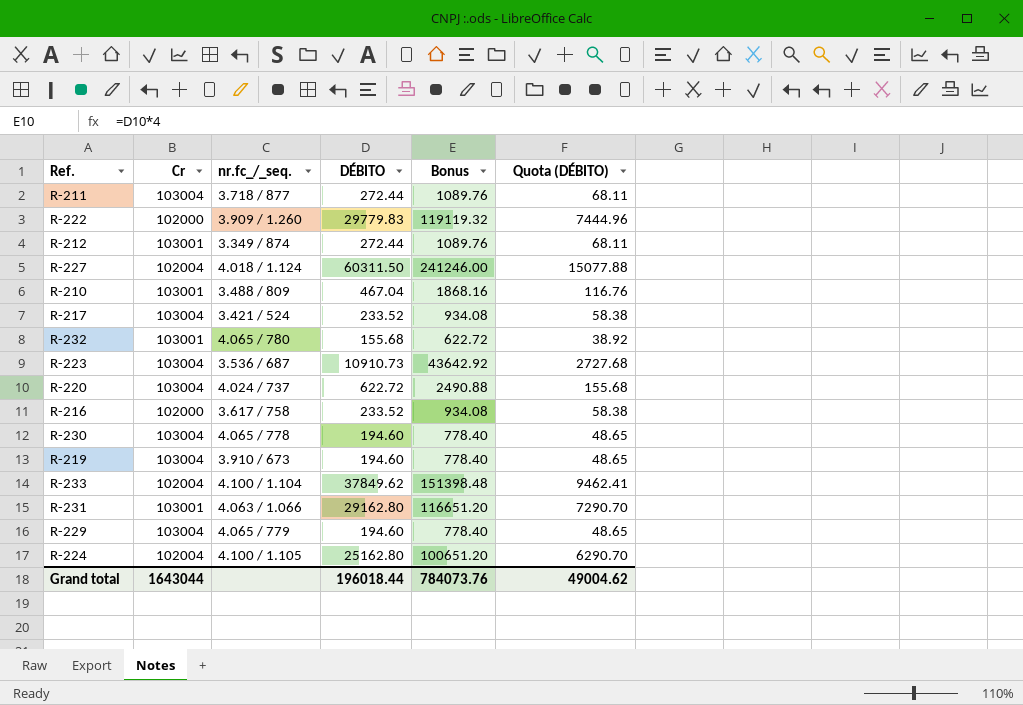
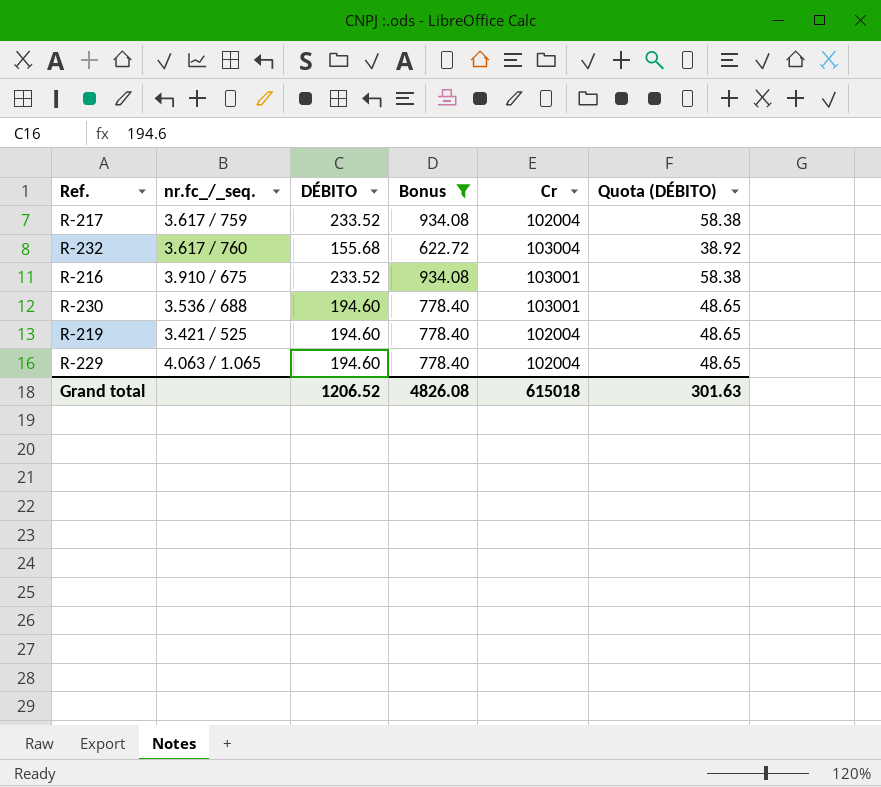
filter: none -> Bonus <= 934.08
column Cr | position: 2 -> 5
R-217 | nr.fc_/_seq.: 3.421 / 524 -> 3.617 / 759
R-217 | Cr: 103004 -> 102004
R-232 | nr.fc_/_seq.: 4.065 / 780 -> 3.617 / 760
R-232 | Cr: 103001 -> 103004
R-216 | nr.fc_/_seq.: 3.617 / 758 -> 3.910 / 675
R-216 | Cr: 102000 -> 103001
R-230 | nr.fc_/_seq.: 4.065 / 778 -> 3.536 / 688
R-230 | Cr: 103004 -> 103001
R-219 | nr.fc_/_seq.: 3.910 / 673 -> 3.421 / 525
R-219 | Cr: 103004 -> 102004
R-229 | nr.fc_/_seq.: 4.065 / 779 -> 4.063 / 1.065
R-229 | Cr: 103004 -> 102004
Grand total | DÉBITO: 196018.44 -> 1206.52
Grand total | Bonus: 784073.76 -> 4826.08
Grand total | Cr: 1643044 -> 615018
Grand total | Quota (DÉBITO): 49004.62 -> 301.63

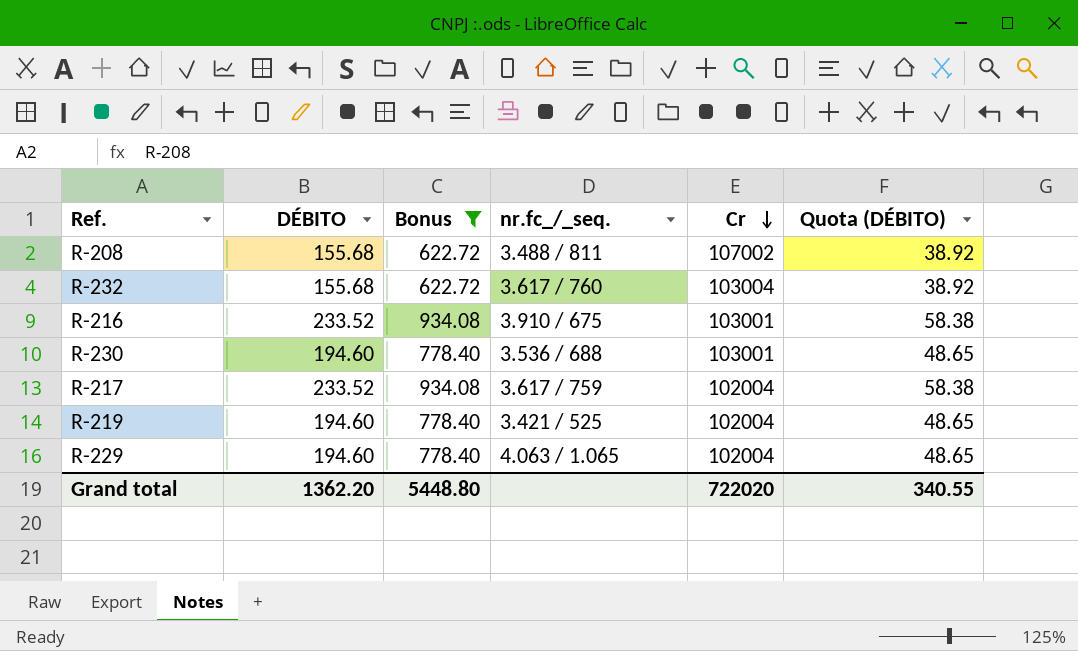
row order: none -> Cr descending
column nr.fc_/_seq. | position: 2 -> 4
row R-208: none -> 155.68 | 622.72 | 3.488 / 811 | 107002 | 38.92
Grand total | DÉBITO: 1206.52 -> 1362.20
Grand total | Bonus: 4826.08 -> 5448.80
Grand total | Cr: 615018 -> 722020
Grand total | Quota (DÉBITO): 301.63 -> 340.55

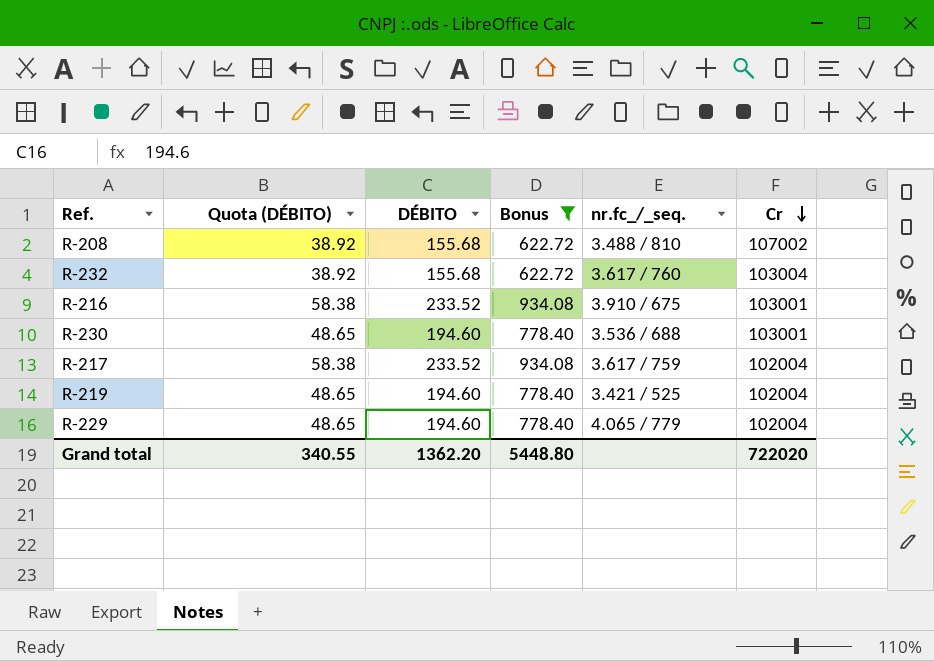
column Quota (DÉBITO) | position: 6 -> 2
R-208 | nr.fc_/_seq.: 3.488 / 811 -> 3.488 / 810
R-229 | nr.fc_/_seq.: 4.063 / 1.065 -> 4.065 / 779

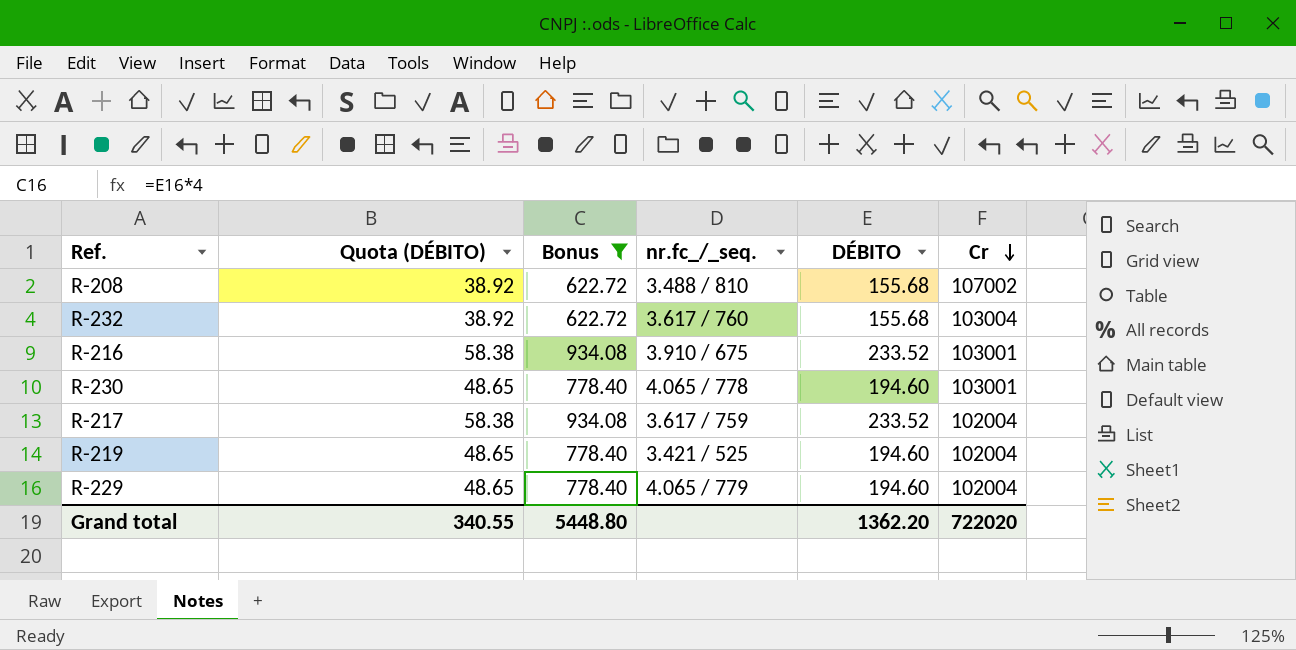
column DÉBITO | position: 3 -> 5
R-230 | nr.fc_/_seq.: 3.536 / 688 -> 4.065 / 778

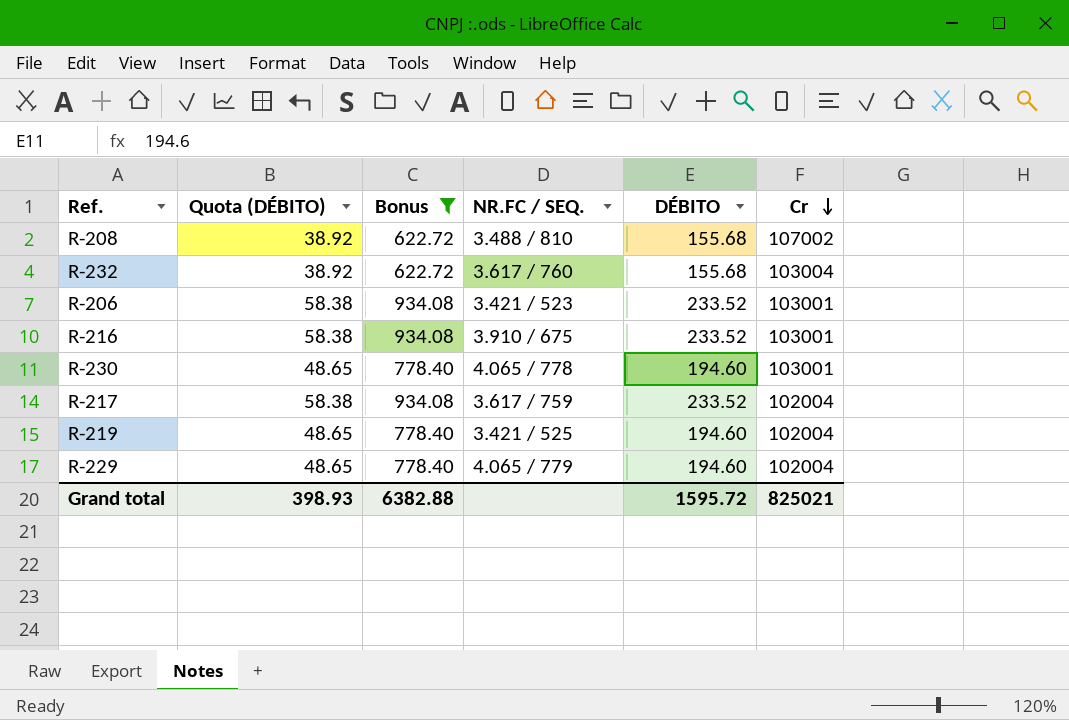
column name: nr.fc_/_seq. -> NR.FC / SEQ.
row R-206: none -> 58.38 | 934.08 | 3.421 / 523 | 233.52 | 103001
Grand total | Quota (DÉBITO): 340.55 -> 398.93
Grand total | Bonus: 5448.80 -> 6382.88
Grand total | DÉBITO: 1362.20 -> 1595.72
Grand total | Cr: 722020 -> 825021

